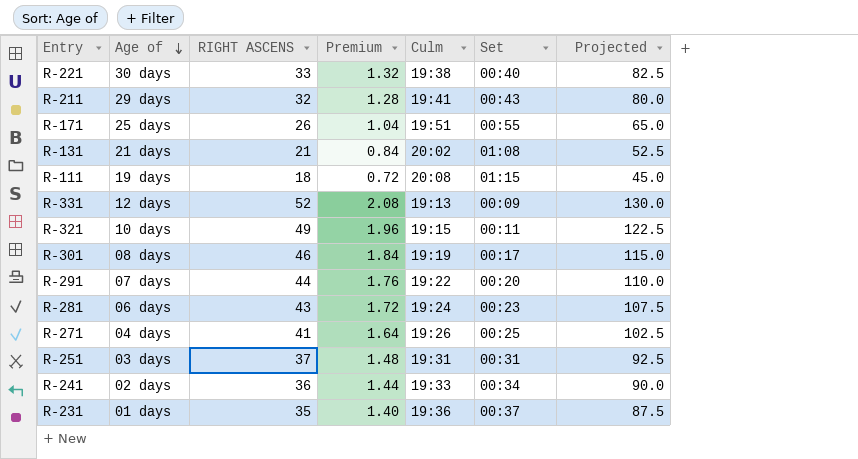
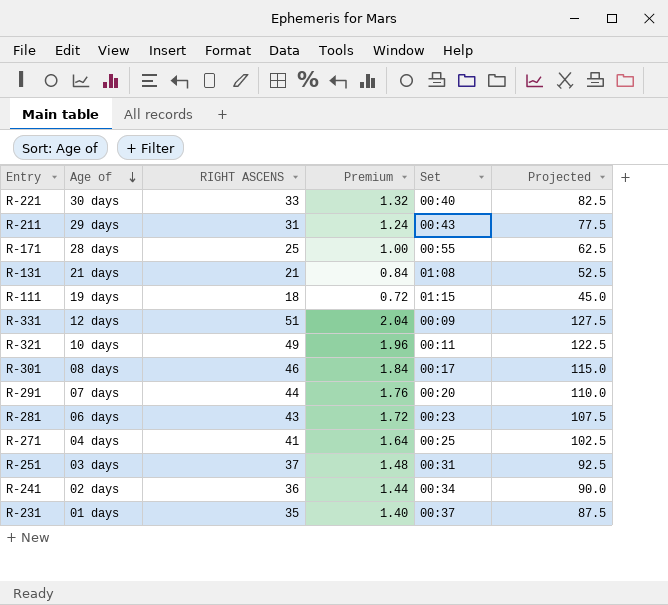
column Culm | position: 5 -> none
R-211 | RIGHT ASCENS: 32 -> 31
R-211 | Premium: 1.28 -> 1.24
R-211 | Projected: 80.0 -> 77.5
R-171 | Age of: 25 days -> 28 days
R-171 | RIGHT ASCENS: 26 -> 25
R-171 | Premium: 1.04 -> 1.00
R-171 | Projected: 65.0 -> 62.5
R-331 | RIGHT ASCENS: 52 -> 51
R-331 | Premium: 2.08 -> 2.04
R-331 | Projected: 130.0 -> 127.5

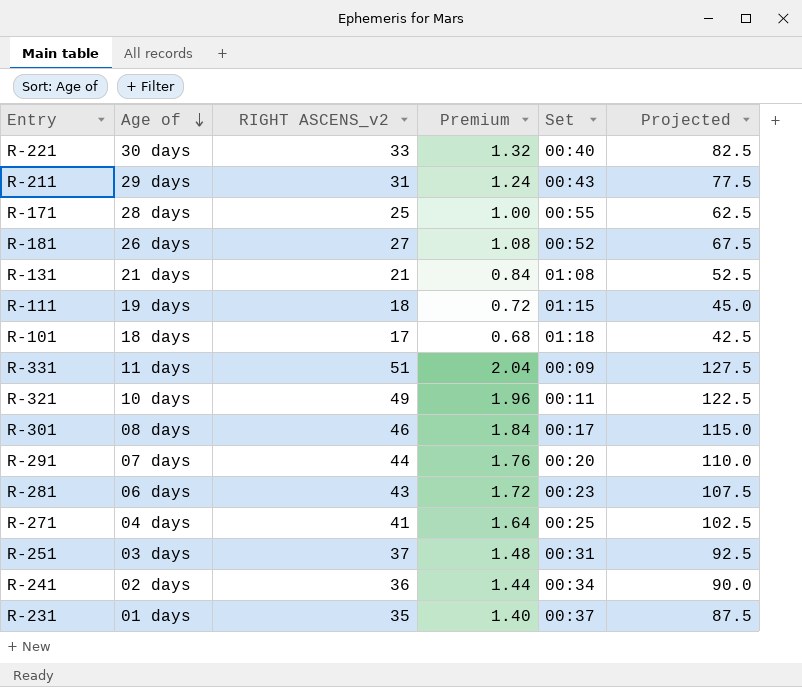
column name: RIGHT ASCENS -> RIGHT ASCENS_v2
row R-181: none -> 26 days | 27 | 1.08 | 00:52 | 67.5
row R-101: none -> 18 days | 17 | 0.68 | 01:18 | 42.5
R-331 | Age of: 12 days -> 11 days

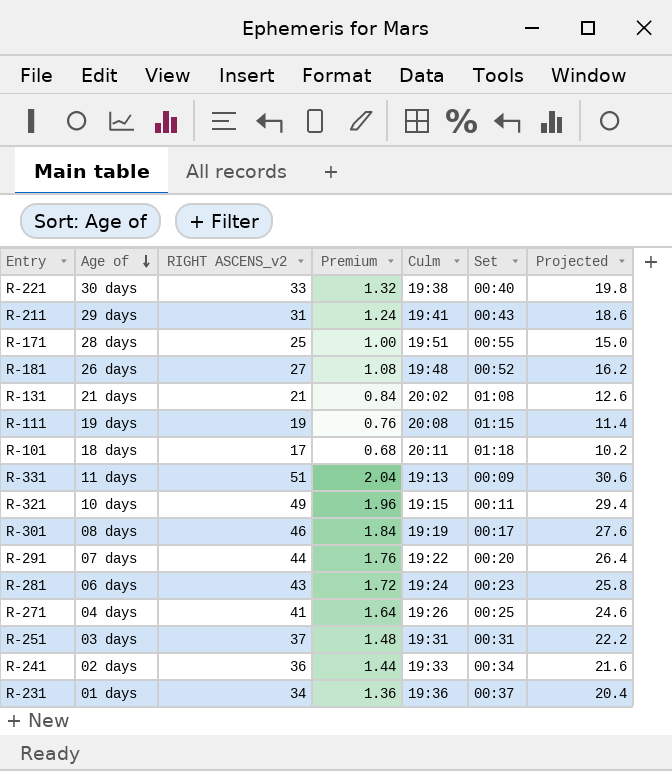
column Culm | position: none -> 5
column Projected | formula: [RIGHT ASCENS_v2] * 2.5 -> [RIGHT ASCENS_v2] * 0.6
R-111 | RIGHT ASCENS_v2: 18 -> 19
R-111 | Premium: 0.72 -> 0.76
R-231 | RIGHT ASCENS_v2: 35 -> 34
R-231 | Premium: 1.40 -> 1.36

